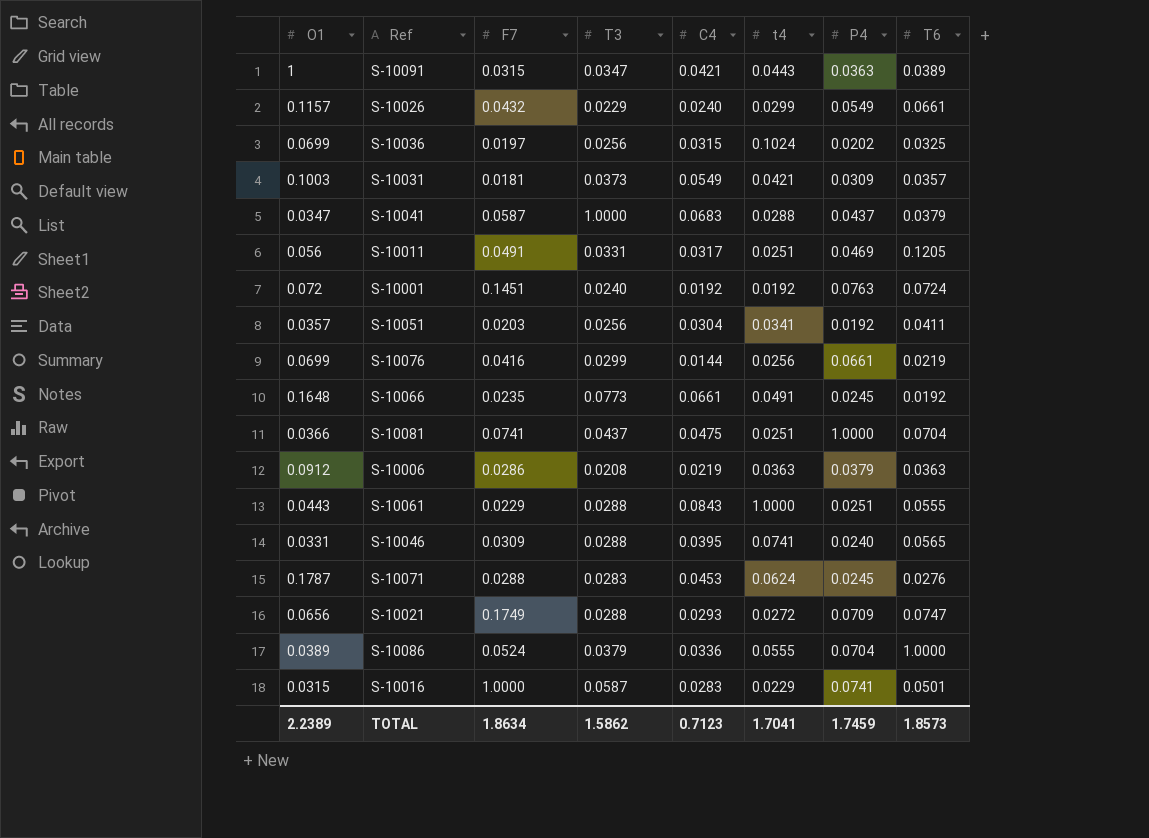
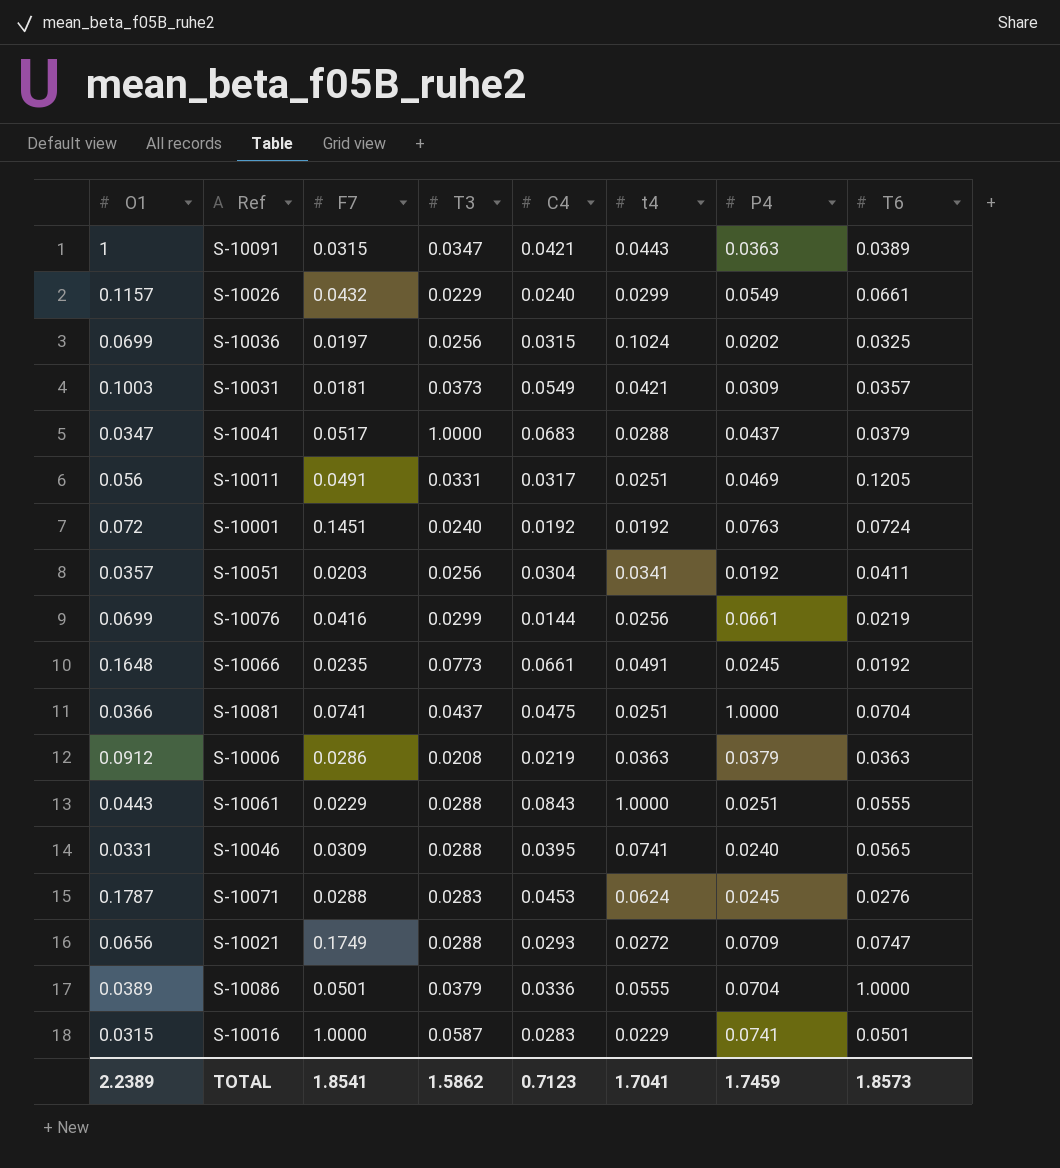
S-10041 | F7: 0.0587 -> 0.0517
S-10086 | F7: 0.0524 -> 0.0501
TOTAL | F7: 1.8634 -> 1.8541

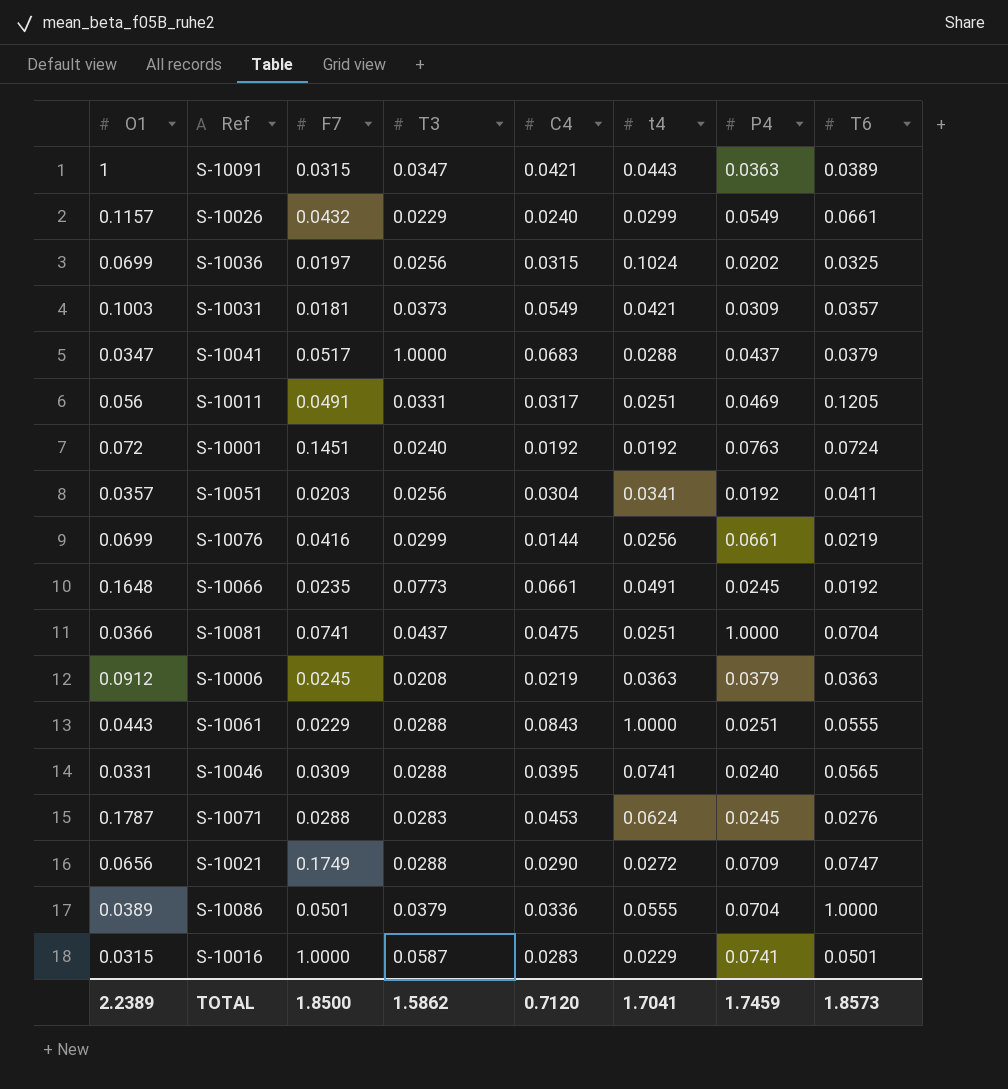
S-10006 | F7: 0.0286 -> 0.0245
S-10021 | C4: 0.0293 -> 0.0290
TOTAL | F7: 1.8541 -> 1.8500
TOTAL | C4: 0.7123 -> 0.7120

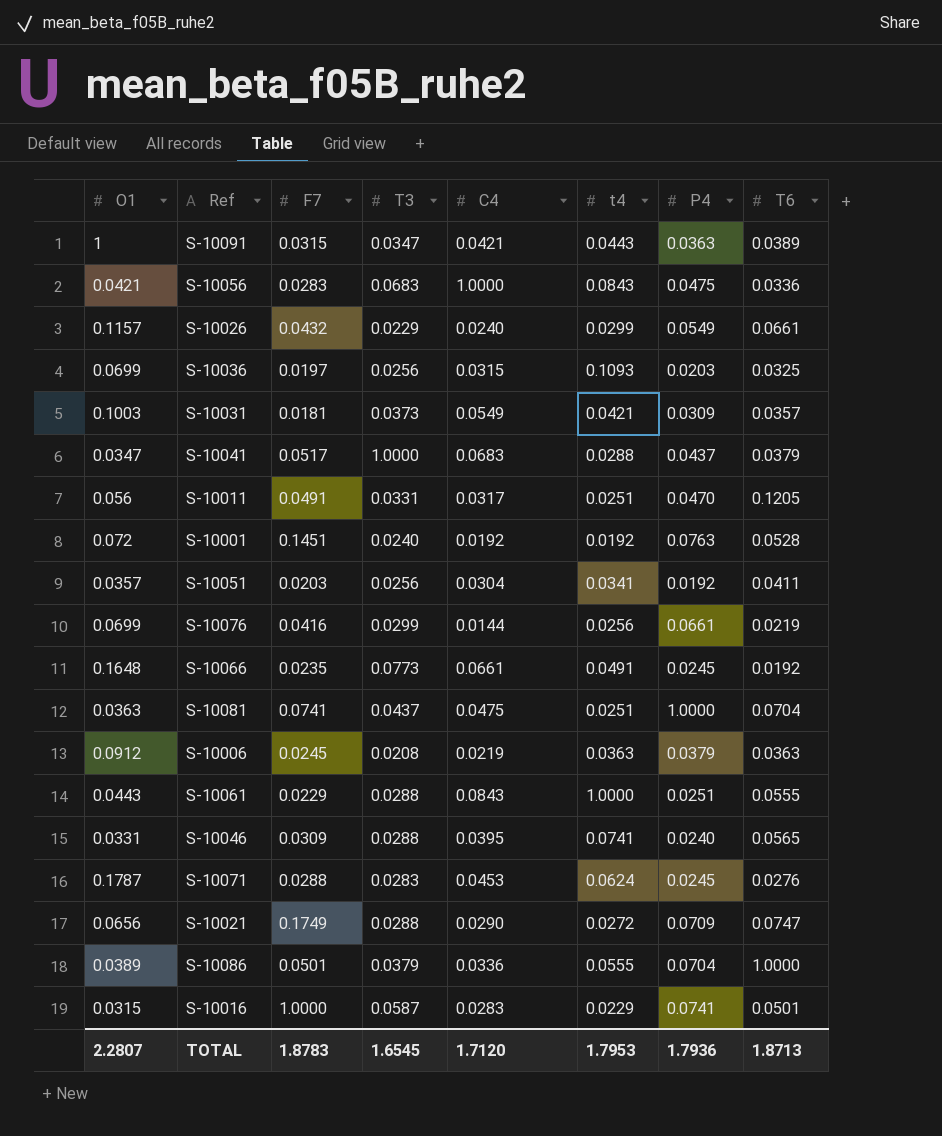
row S-10056: none -> 0.0421 | 0.0283 | 0.0683 | 1.0000 | 0.0843 | 0.0475 | 0.0336
S-10036 | t4: 0.1024 -> 0.1093
S-10036 | P4: 0.0202 -> 0.0203
S-10011 | P4: 0.0469 -> 0.0470
S-10001 | T6: 0.0724 -> 0.0528
S-10081 | O1: 0.0366 -> 0.0363
TOTAL | O1: 2.2389 -> 2.2807
TOTAL | F7: 1.8500 -> 1.8783
TOTAL | T3: 1.5862 -> 1.6545
TOTAL | C4: 0.7120 -> 1.7120
TOTAL | t4: 1.7041 -> 1.7953
TOTAL | P4: 1.7459 -> 1.7936
TOTAL | T6: 1.8573 -> 1.8713

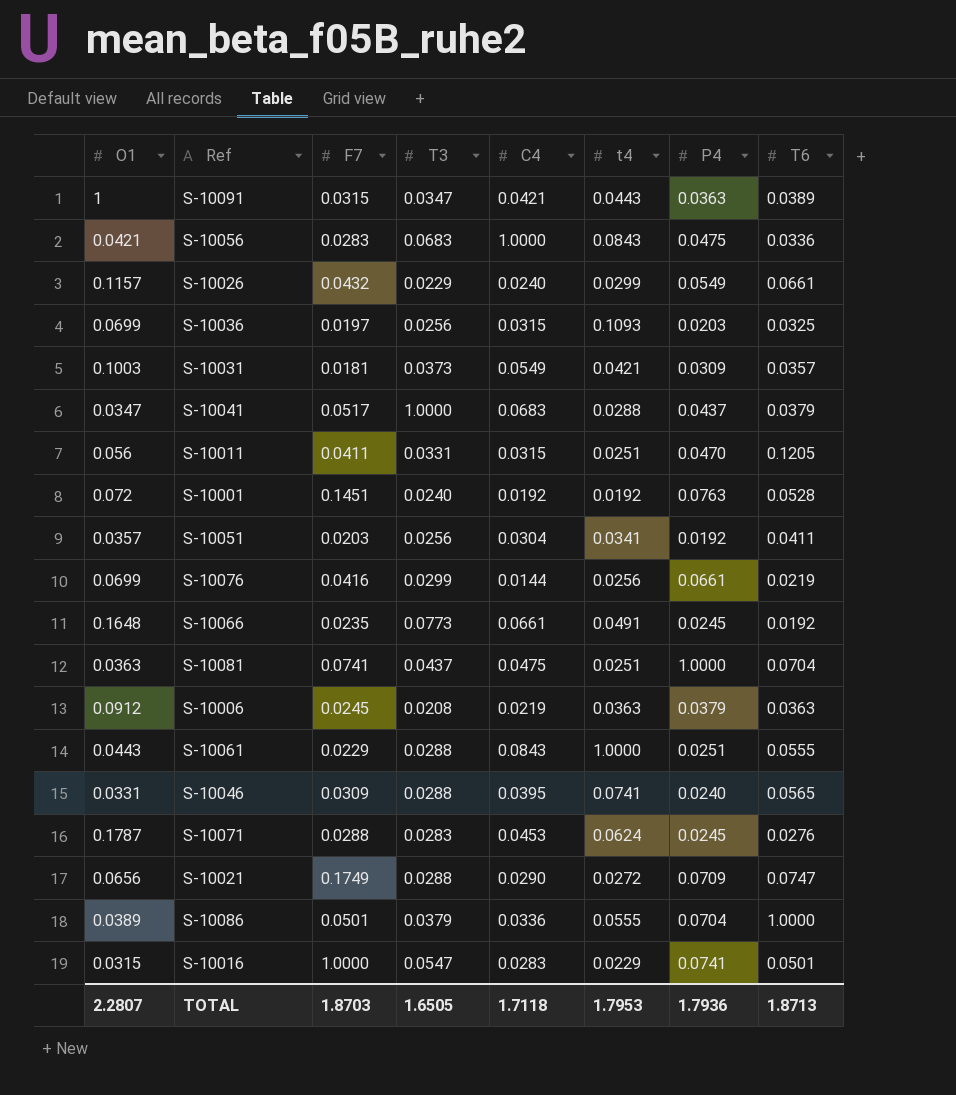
S-10011 | F7: 0.0491 -> 0.0411
S-10011 | C4: 0.0317 -> 0.0315
S-10016 | T3: 0.0587 -> 0.0547
TOTAL | F7: 1.8783 -> 1.8703
TOTAL | T3: 1.6545 -> 1.6505
TOTAL | C4: 1.7120 -> 1.7118

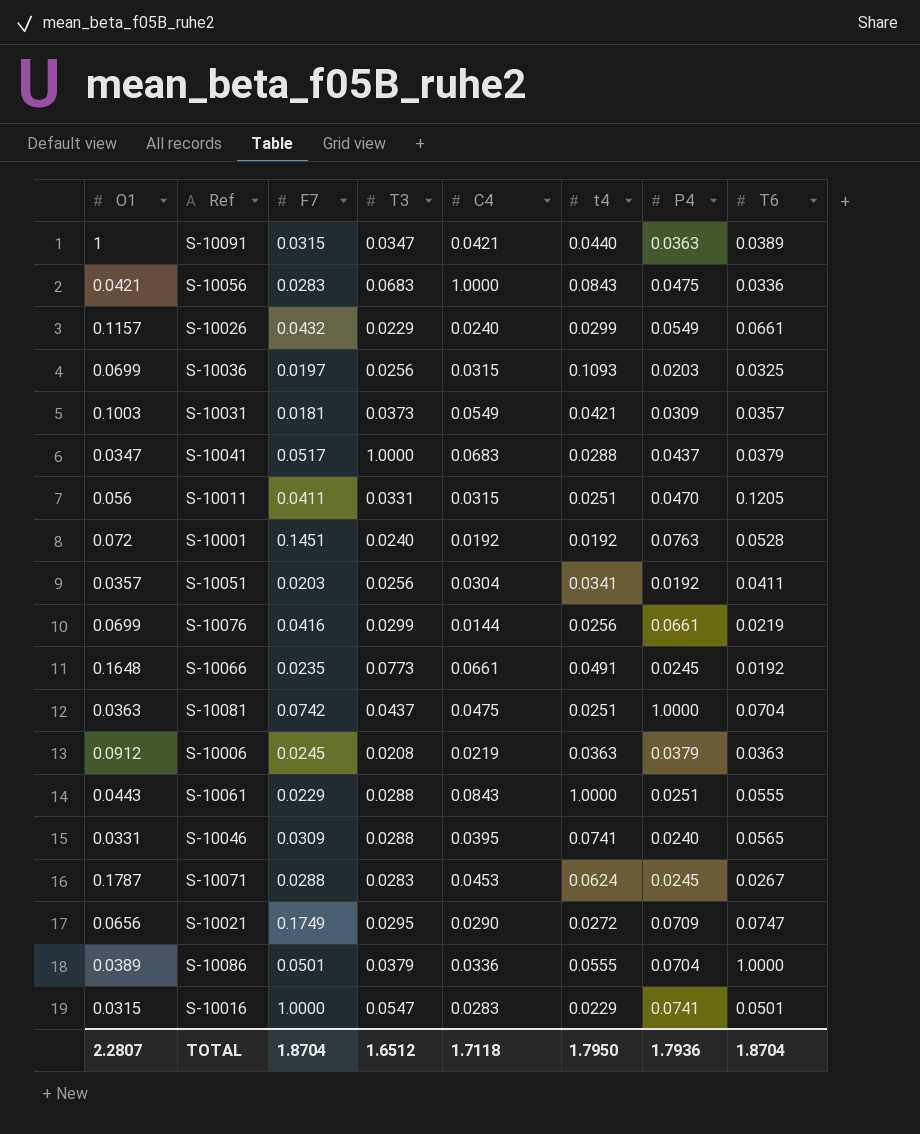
S-10091 | t4: 0.0443 -> 0.0440
S-10081 | F7: 0.0741 -> 0.0742
S-10071 | T6: 0.0276 -> 0.0267
S-10021 | T3: 0.0288 -> 0.0295
TOTAL | F7: 1.8703 -> 1.8704
TOTAL | T3: 1.6505 -> 1.6512
TOTAL | t4: 1.7953 -> 1.7950
TOTAL | T6: 1.8713 -> 1.8704

